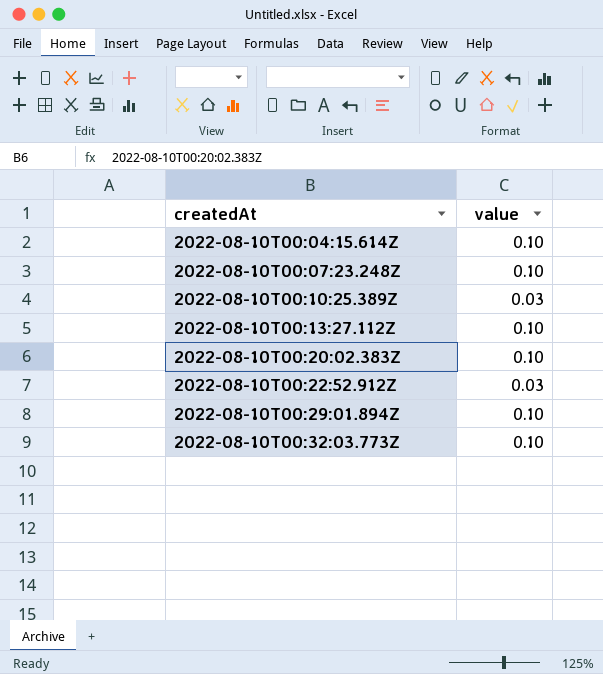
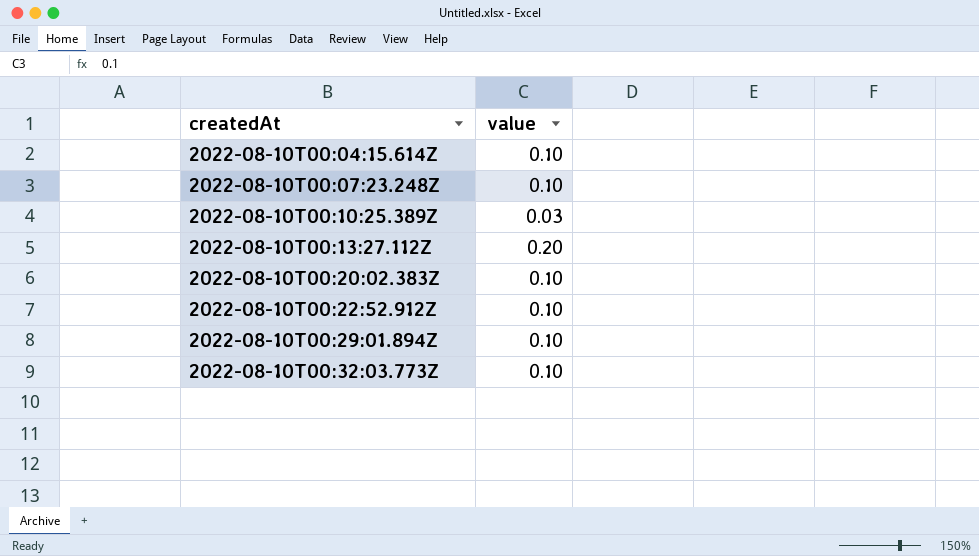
2022-08-10T00:13:27.112Z | value: 0.10 -> 0.20
2022-08-10T00:22:52.912Z | value: 0.03 -> 0.10

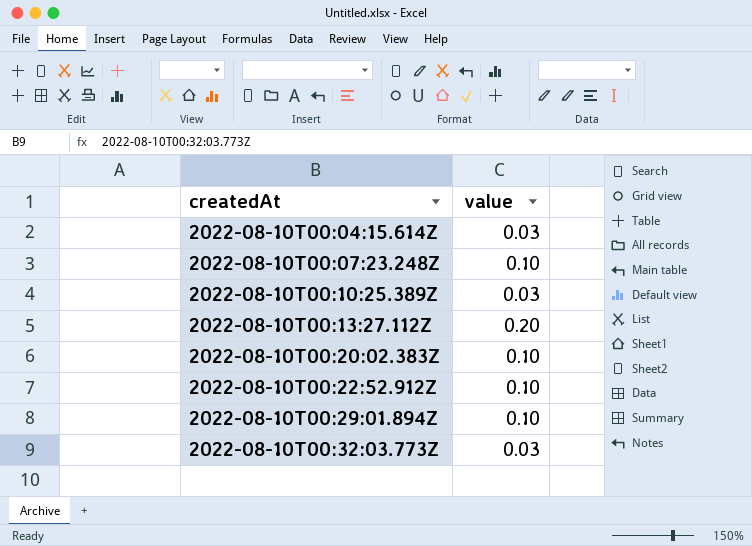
2022-08-10T00:04:15.614Z | value: 0.10 -> 0.03
2022-08-10T00:32:03.773Z | value: 0.10 -> 0.03

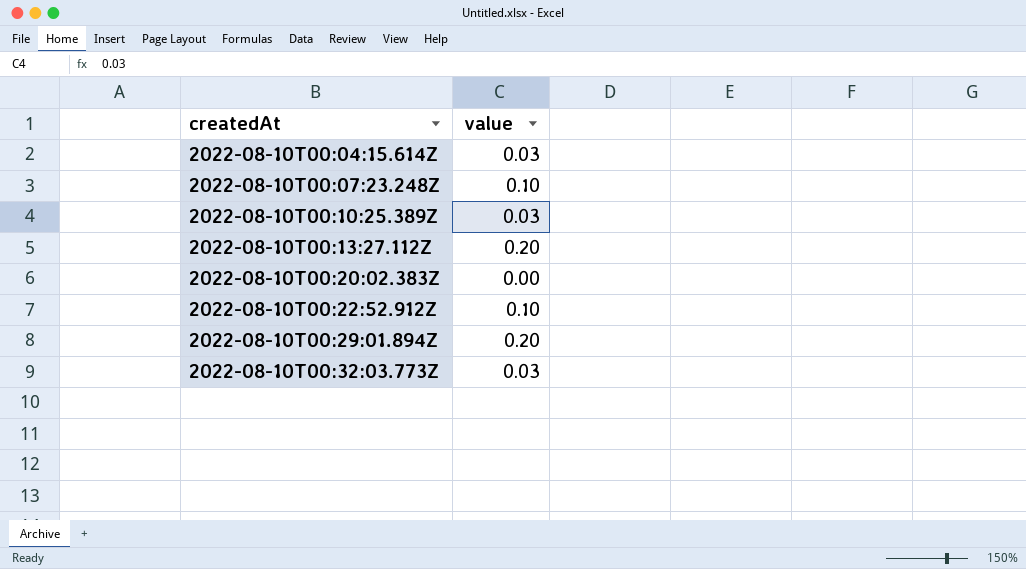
2022-08-10T00:20:02.383Z | value: 0.10 -> 0.00
2022-08-10T00:29:01.894Z | value: 0.10 -> 0.20

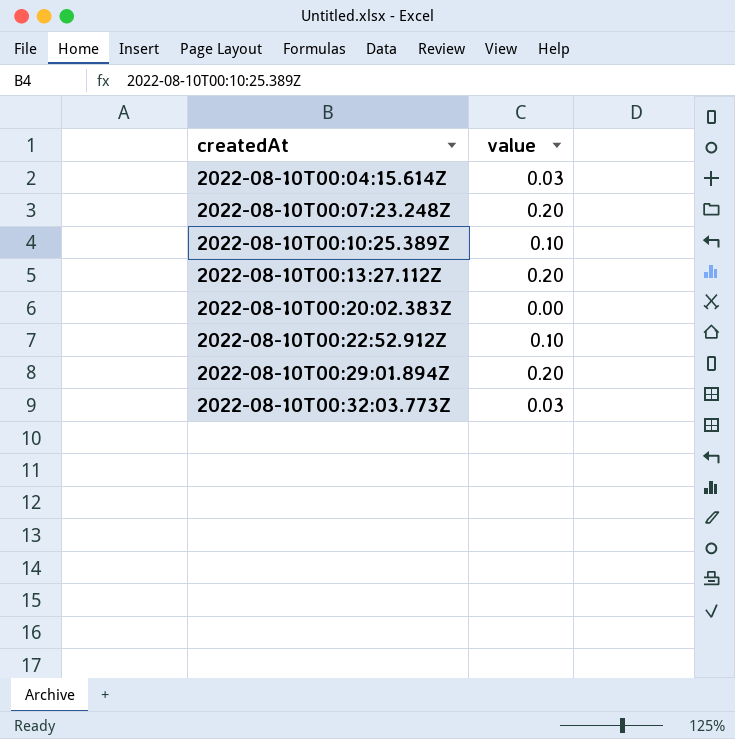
2022-08-10T00:07:23.248Z | value: 0.10 -> 0.20
2022-08-10T00:10:25.389Z | value: 0.03 -> 0.10

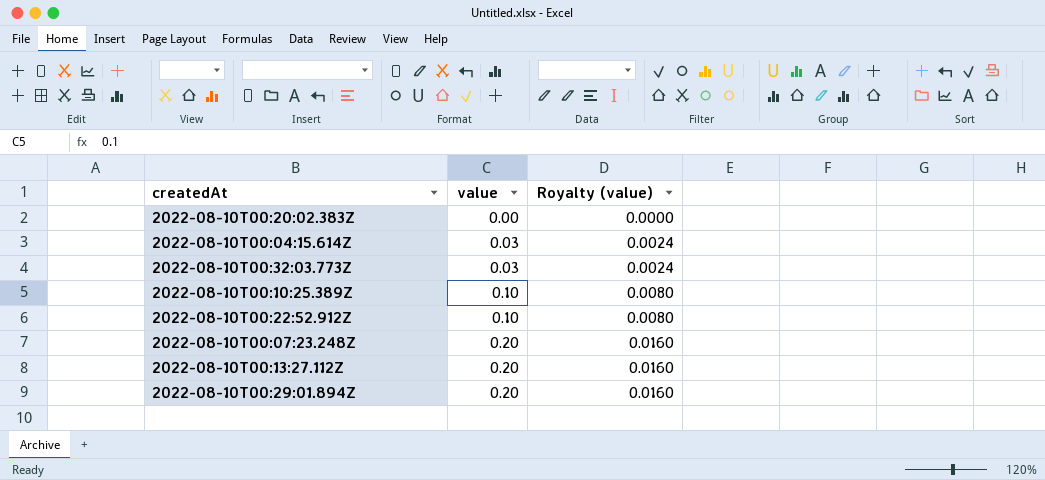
row order: createdAt ascending -> value ascending
column Royalty (value) | formula: none -> [value] * 0.08

